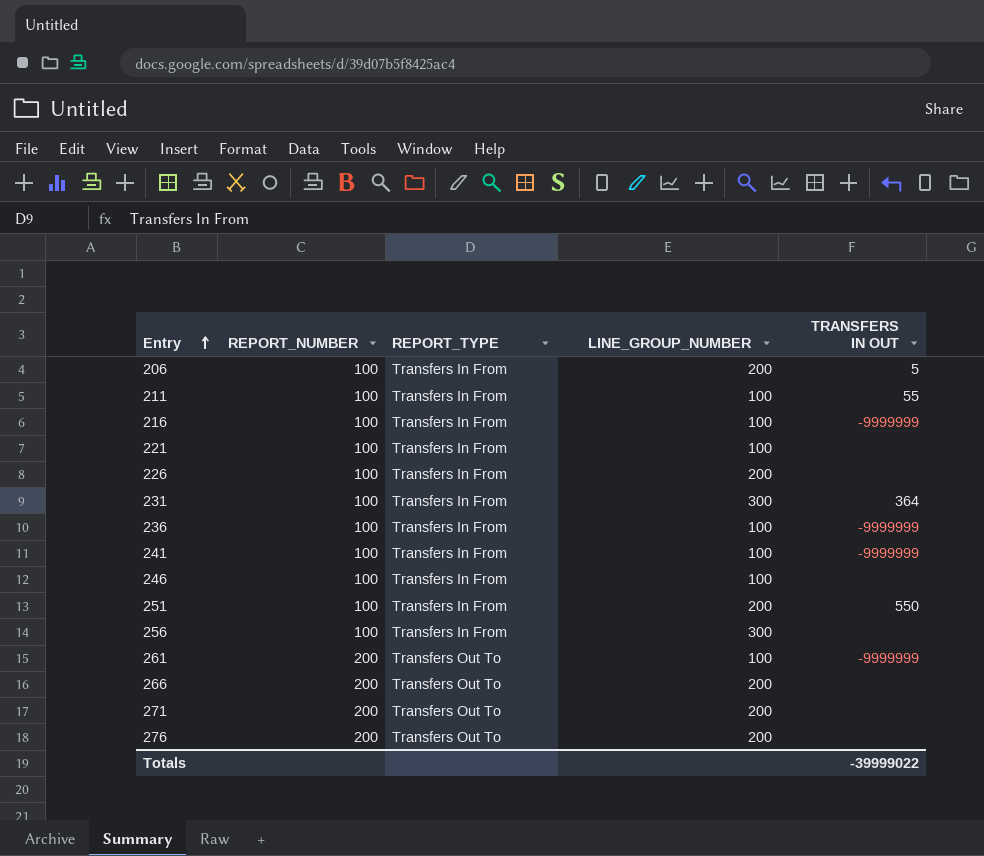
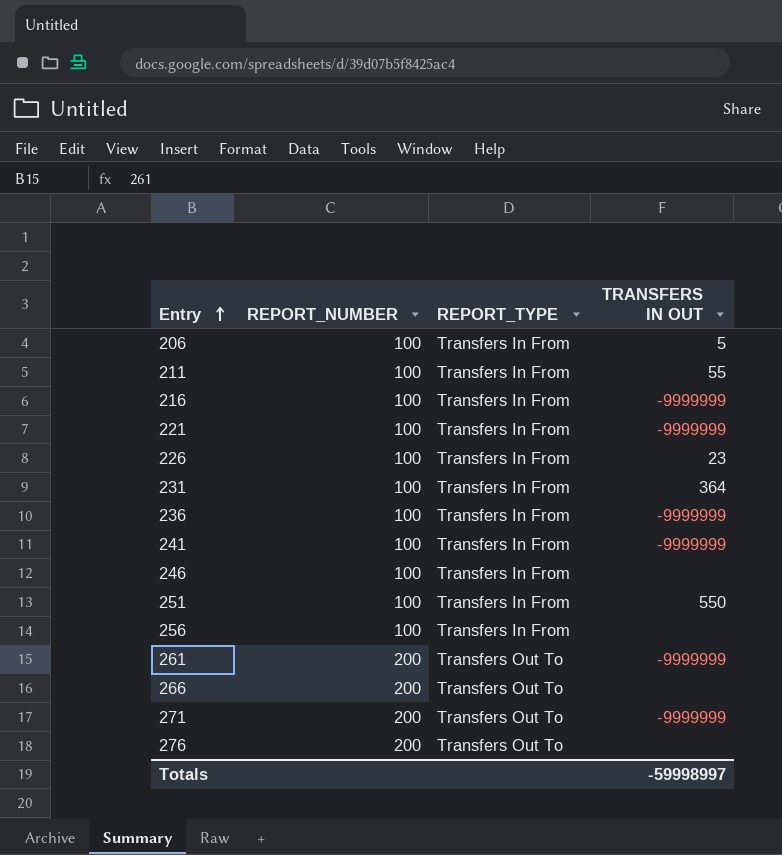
column LINE_GROUP_NUMBER | position: 4 -> none
221 | TRANSFERS IN OUT: none -> -9999999
226 | TRANSFERS IN OUT: none -> 23
271 | TRANSFERS IN OUT: none -> -9999999
Totals | TRANSFERS IN OUT: -39999022 -> -59998997

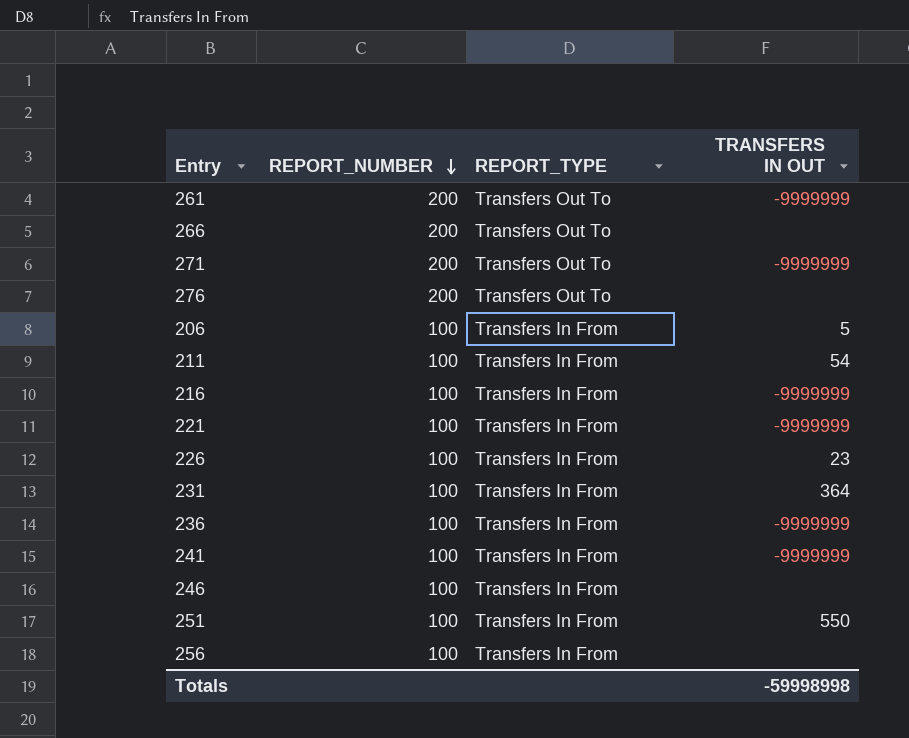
row order: Entry ascending -> REPORT_NUMBER descending
211 | TRANSFERS IN OUT: 55 -> 54
Totals | TRANSFERS IN OUT: -59998997 -> -59998998

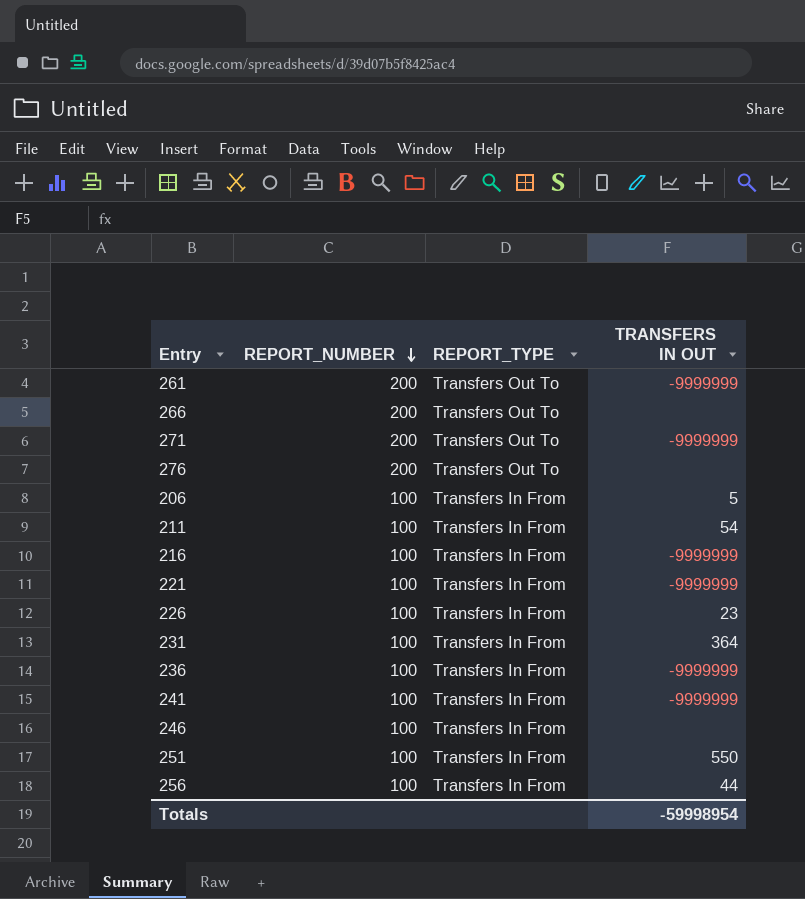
256 | TRANSFERS IN OUT: none -> 44
Totals | TRANSFERS IN OUT: -59998998 -> -59998954

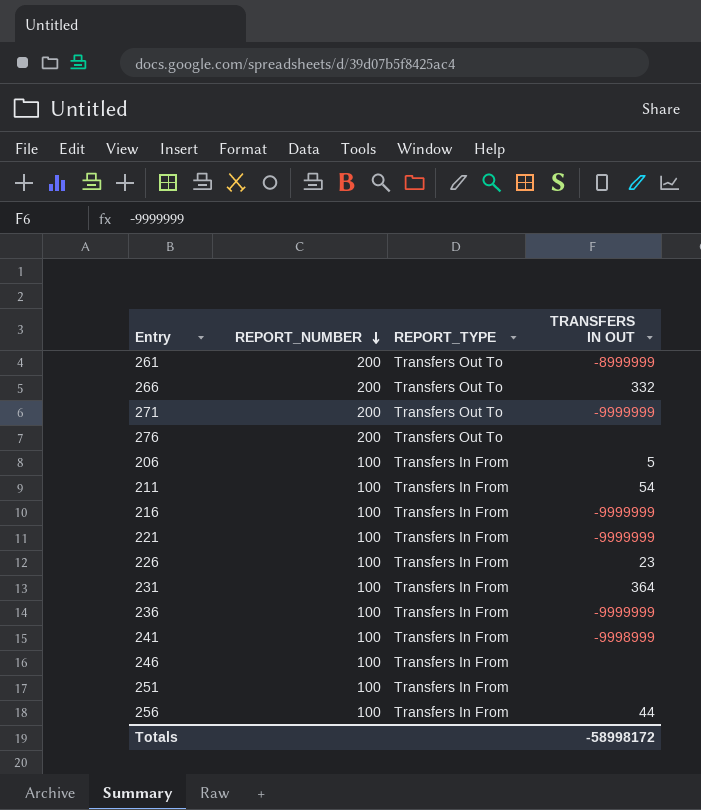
261 | TRANSFERS IN OUT: -9999999 -> -8999999
266 | TRANSFERS IN OUT: none -> 332
241 | TRANSFERS IN OUT: -9999999 -> -9998999
251 | TRANSFERS IN OUT: 550 -> none
Totals | TRANSFERS IN OUT: -59998954 -> -58998172

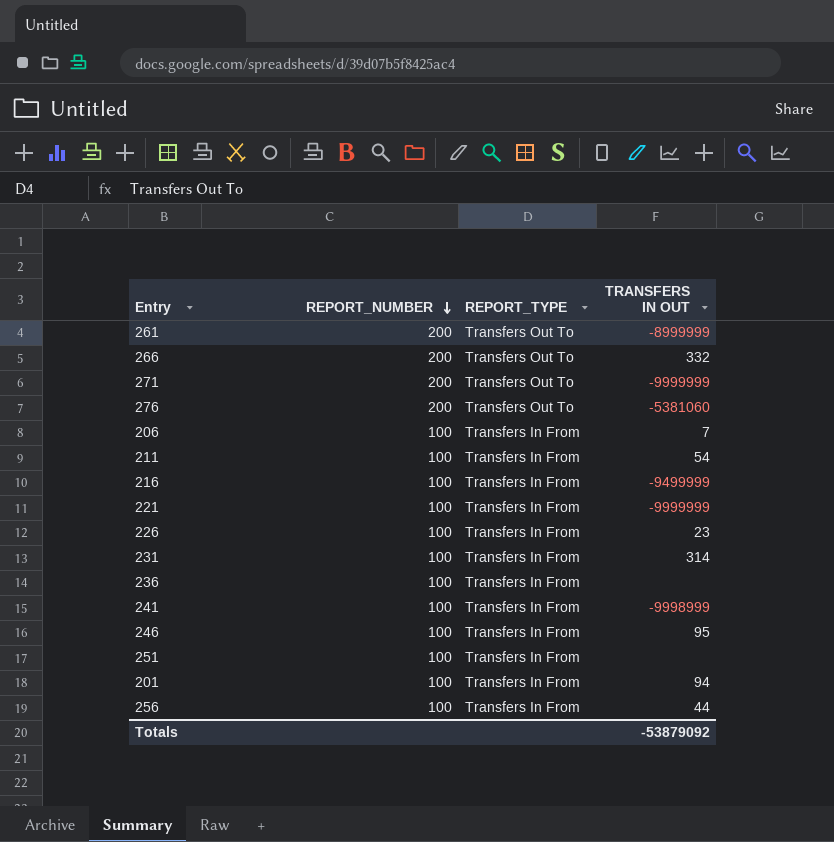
276 | TRANSFERS IN OUT: none -> -5381060
206 | TRANSFERS IN OUT: 5 -> 7
216 | TRANSFERS IN OUT: -9999999 -> -9499999
231 | TRANSFERS IN OUT: 364 -> 314
236 | TRANSFERS IN OUT: -9999999 -> none
246 | TRANSFERS IN OUT: none -> 95
row 201: none -> 100 | Transfers In From | 94
Totals | TRANSFERS IN OUT: -58998172 -> -53879092

